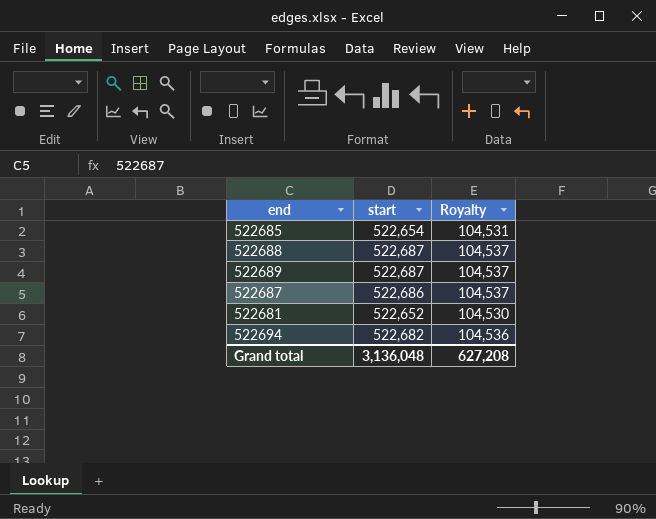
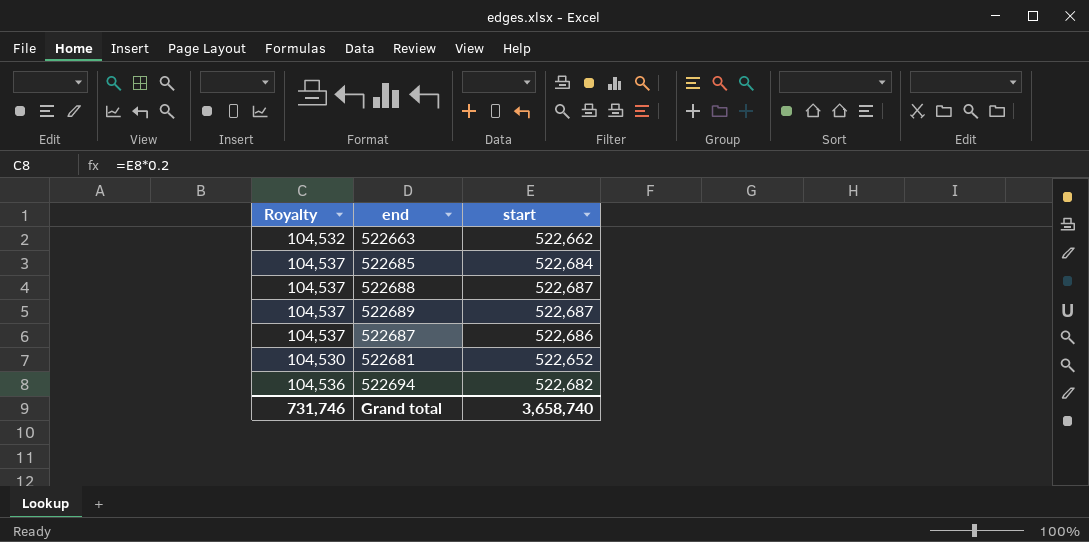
column Royalty | position: 3 -> 1
row 522663: none -> 104,532 | 522,662
522685 | Royalty: 104,531 -> 104,537
522685 | start: 522,654 -> 522,684
Grand total | Royalty: 627,208 -> 731,746
Grand total | start: 3,136,048 -> 3,658,740

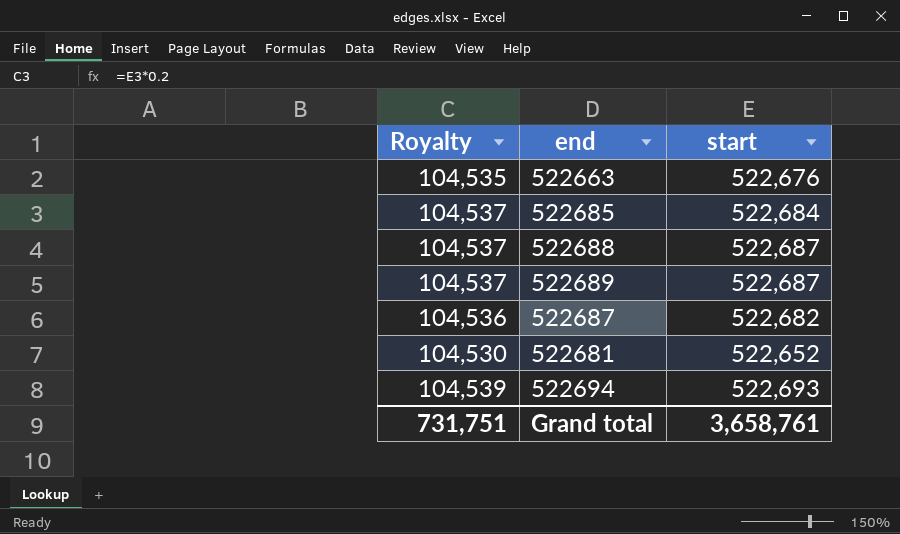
522663 | Royalty: 104,532 -> 104,535
522663 | start: 522,662 -> 522,676
522687 | Royalty: 104,537 -> 104,536
522687 | start: 522,686 -> 522,682
522694 | Royalty: 104,536 -> 104,539
522694 | start: 522,682 -> 522,693
Grand total | Royalty: 731,746 -> 731,751
Grand total | start: 3,658,740 -> 3,658,761

